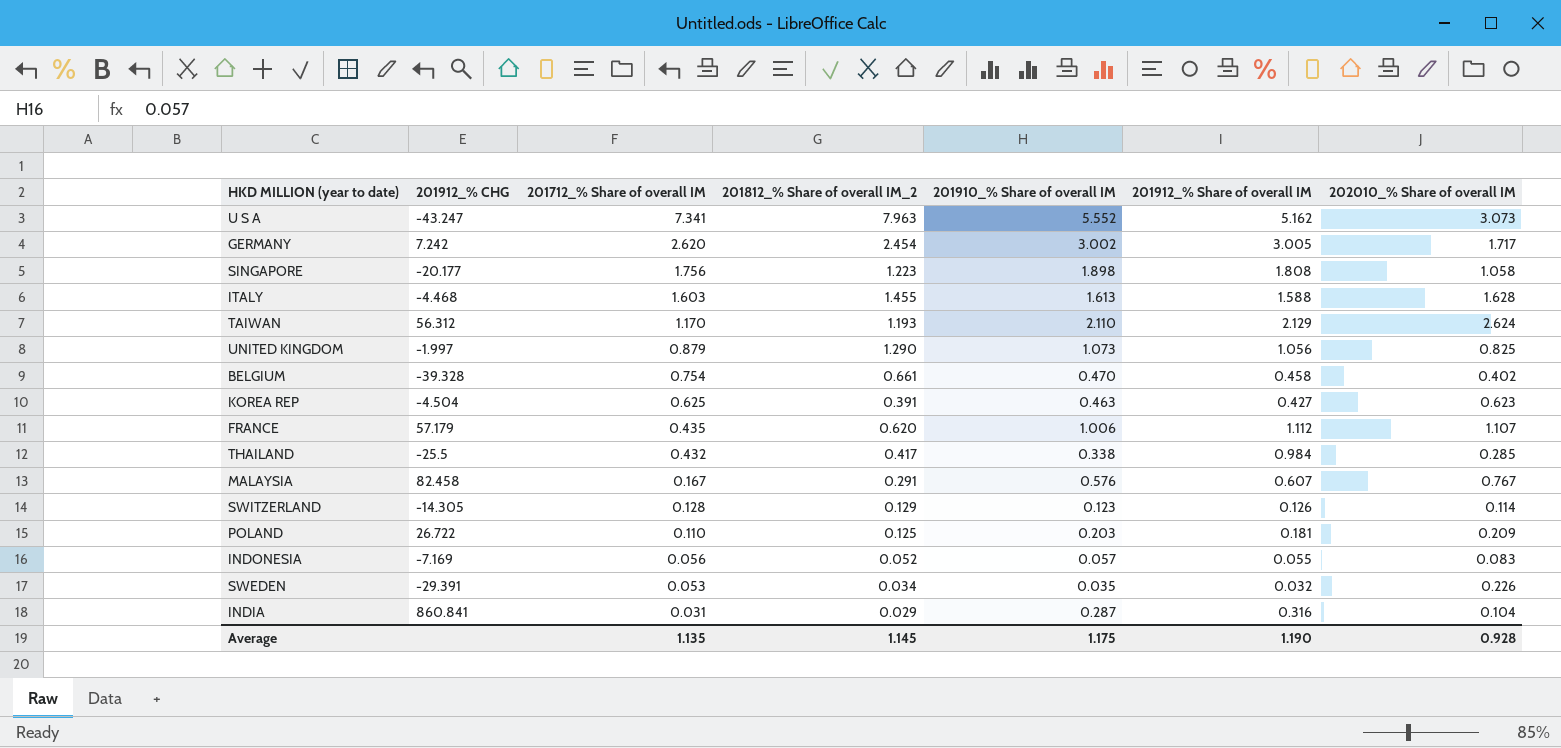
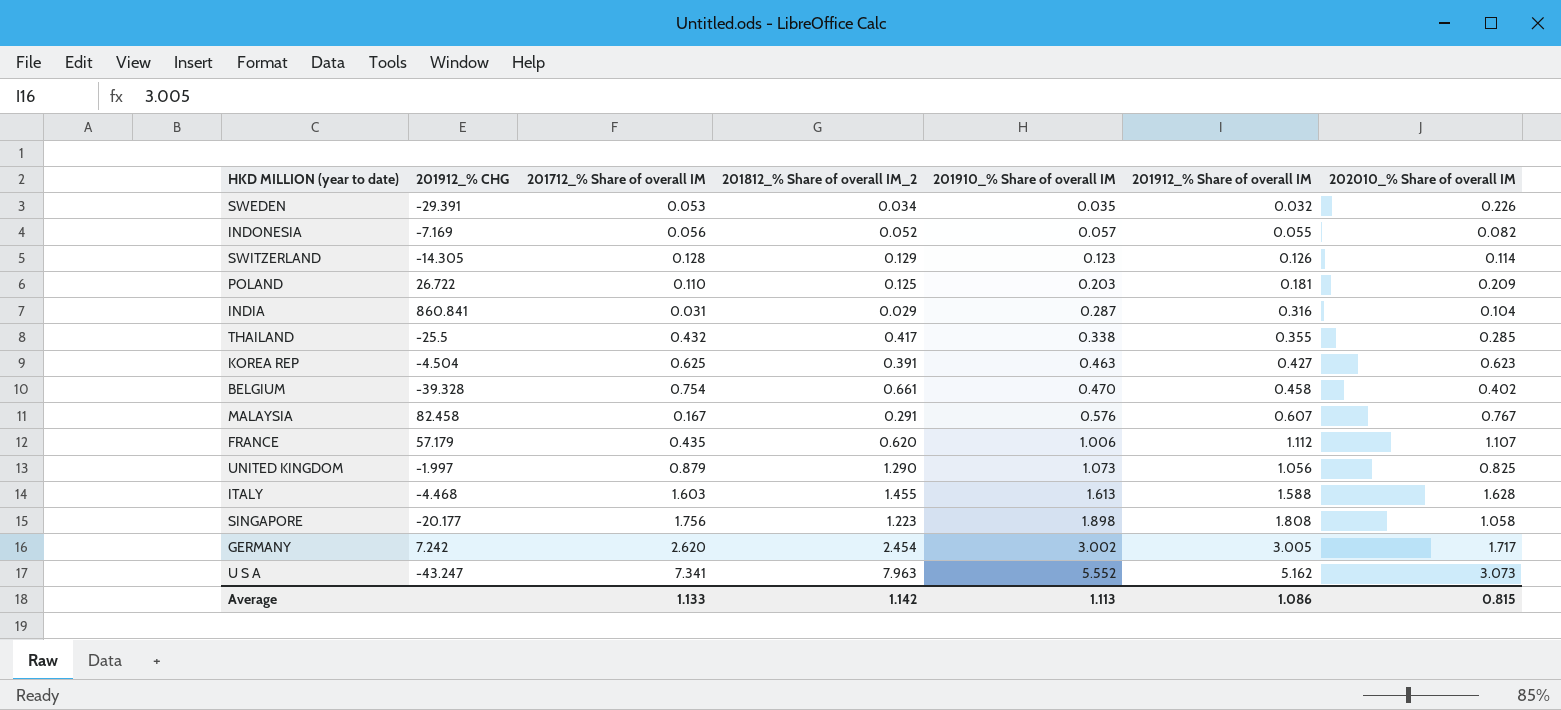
row order: 201712_% Share of overall IM descending -> 201910_% Share of overall IM ascending
row TAIWAN: 56.312 | 1.170 | 1.193 | 2.110 | 2.129 | 2.624 -> none
INDONESIA | 202010_% Share of overall IM: 0.083 -> 0.082
THAILAND | 201912_% Share of overall IM: 0.984 -> 0.355
Average | 201712_% Share of overall IM: 1.135 -> 1.133
Average | 201812_% Share of overall IM_2: 1.145 -> 1.142
Average | 201910_% Share of overall IM: 1.175 -> 1.113
Average | 201912_% Share of overall IM: 1.190 -> 1.086
Average | 202010_% Share of overall IM: 0.928 -> 0.815

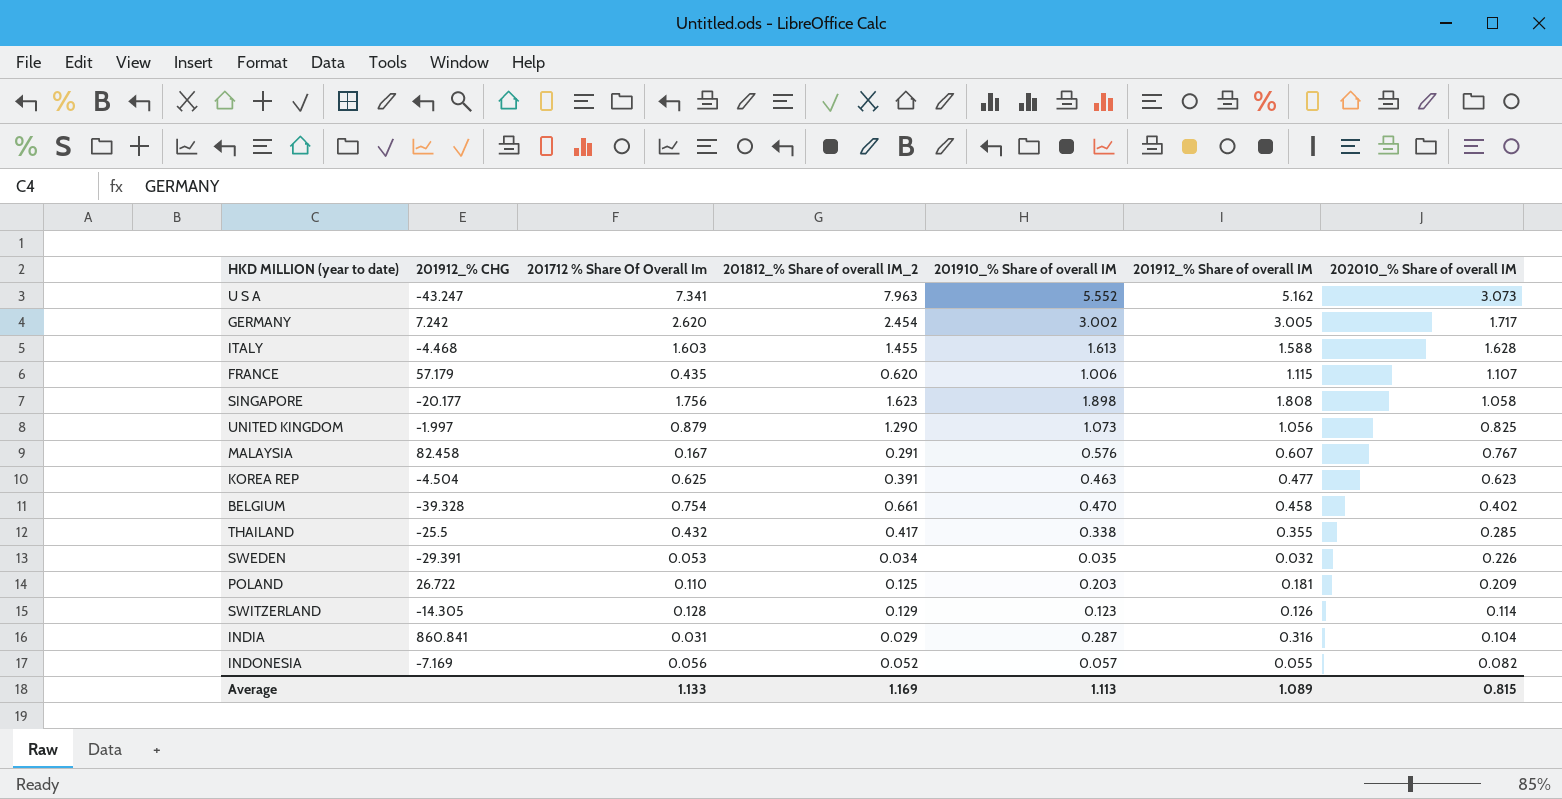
row order: 201910_% Share of overall IM ascending -> 202010_% Share of overall IM descending
column name: 201712_% Share of overall IM -> 201712 % Share Of Overall Im
FRANCE | 201912_% Share of overall IM: 1.112 -> 1.115
SINGAPORE | 201812_% Share of overall IM_2: 1.223 -> 1.623
KOREA REP | 201912_% Share of overall IM: 0.427 -> 0.477
Average | 201812_% Share of overall IM_2: 1.142 -> 1.169
Average | 201912_% Share of overall IM: 1.086 -> 1.089

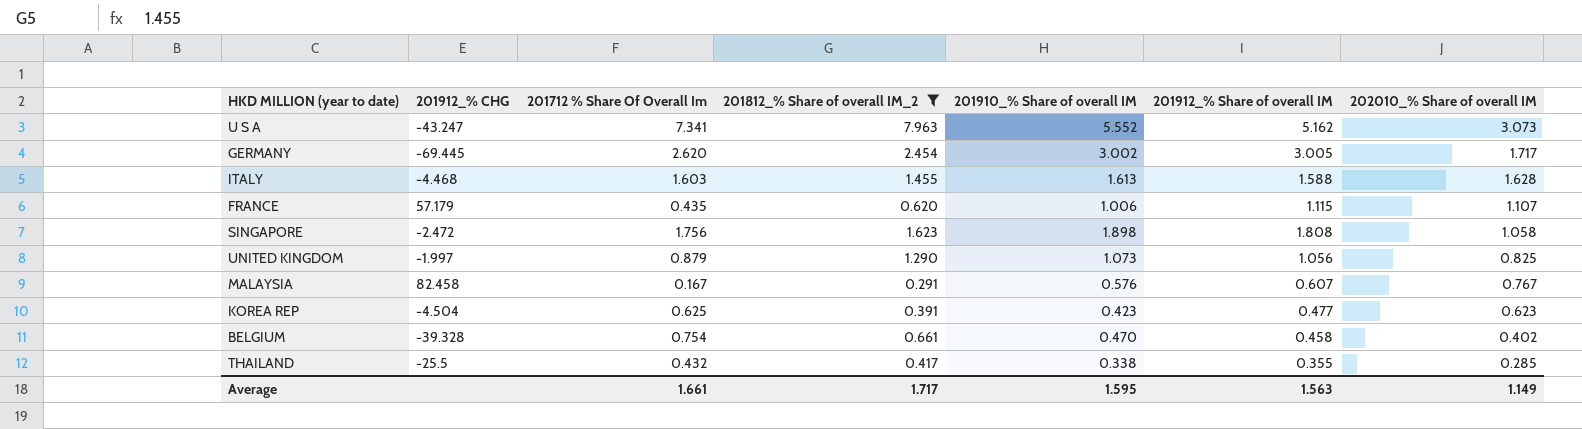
filter: none -> 201812_% Share of overall IM_2 >= 0.291
GERMANY | 201912_% CHG: 7.242 -> -69.445
SINGAPORE | 201912_% CHG: -20.177 -> -2.472
KOREA REP | 201910_% Share of overall IM: 0.463 -> 0.423
Average | 201712 % Share Of Overall Im: 1.133 -> 1.661
Average | 201812_% Share of overall IM_2: 1.169 -> 1.717
Average | 201910_% Share of overall IM: 1.113 -> 1.595
Average | 201912_% Share of overall IM: 1.089 -> 1.563
Average | 202010_% Share of overall IM: 0.815 -> 1.149

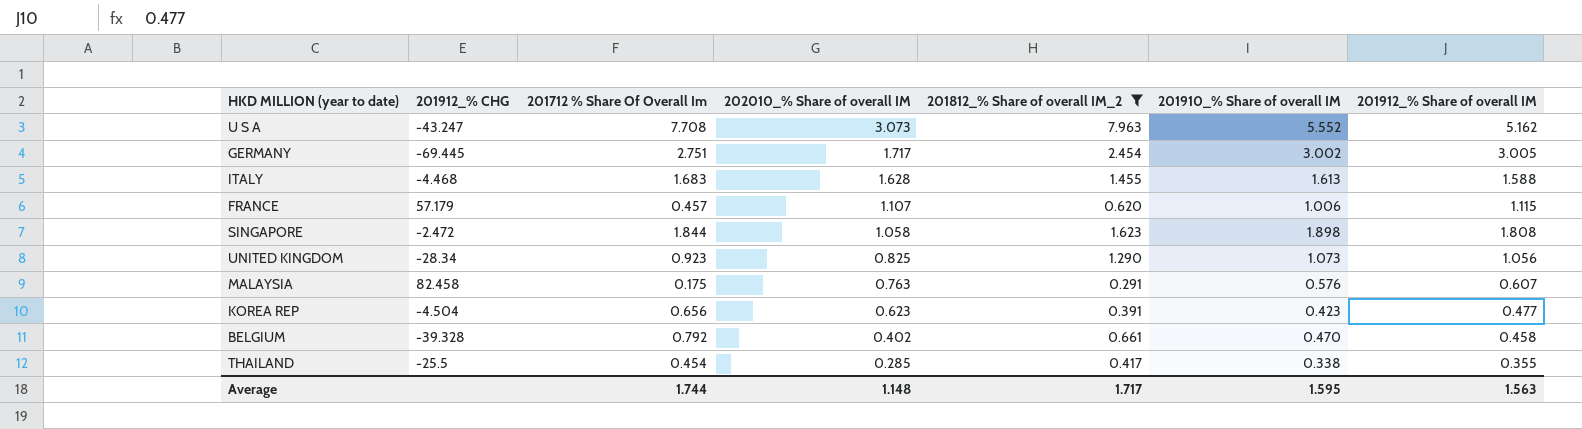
column 202010_% Share of overall IM | position: 7 -> 4
U S A | 201712 % Share Of Overall Im: 7.341 -> 7.708
GERMANY | 201712 % Share Of Overall Im: 2.620 -> 2.751
ITALY | 201712 % Share Of Overall Im: 1.603 -> 1.683
FRANCE | 201712 % Share Of Overall Im: 0.435 -> 0.457
SINGAPORE | 201712 % Share Of Overall Im: 1.756 -> 1.844
UNITED KINGDOM | 201912_% CHG: -1.997 -> -28.34
UNITED KINGDOM | 201712 % Share Of Overall Im: 0.879 -> 0.923
MALAYSIA | 201712 % Share Of Overall Im: 0.167 -> 0.175
MALAYSIA | 202010_% Share of overall IM: 0.767 -> 0.763
KOREA REP | 201712 % Share Of Overall Im: 0.625 -> 0.656
BELGIUM | 201712 % Share Of Overall Im: 0.754 -> 0.792
THAILAND | 201712 % Share Of Overall Im: 0.432 -> 0.454
Average | 201712 % Share Of Overall Im: 1.661 -> 1.744
Average | 202010_% Share of overall IM: 1.149 -> 1.148

